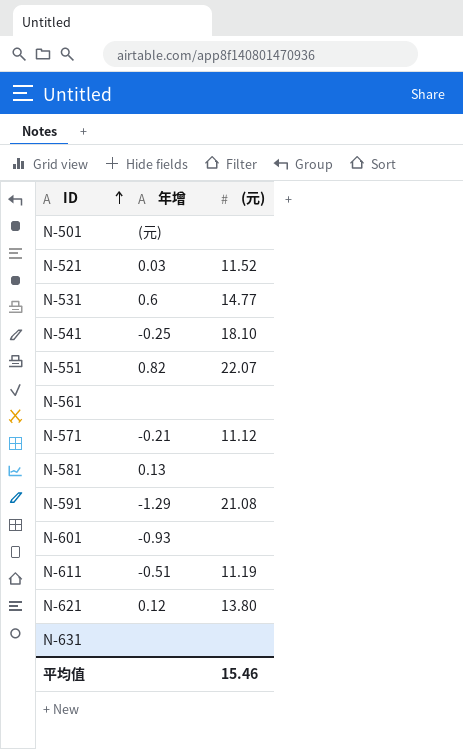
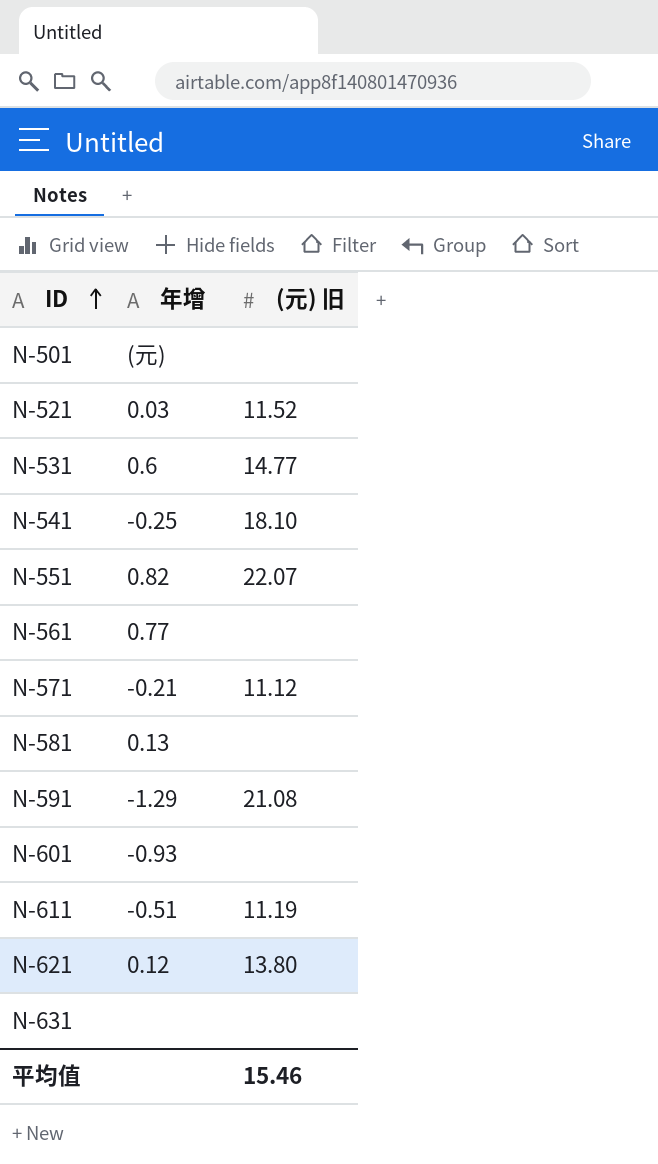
column name: (元) -> (元) 旧
N-561 | 年增: none -> 0.77

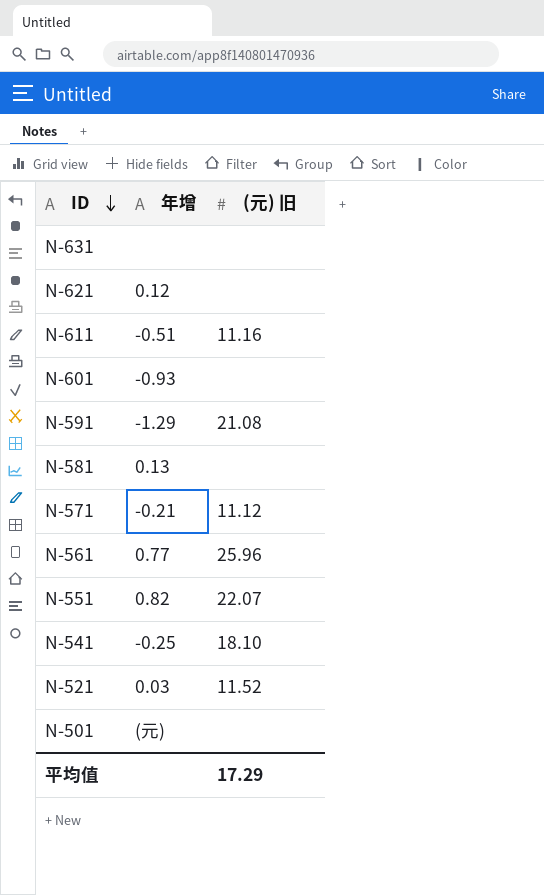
row order: ID ascending -> ID descending
row N-531: 0.6 | 14.77 -> none
N-621 | (元) 旧: 13.80 -> none
N-611 | (元) 旧: 11.19 -> 11.16
N-561 | (元) 旧: none -> 25.96
平均值 | (元) 旧: 15.46 -> 17.29

